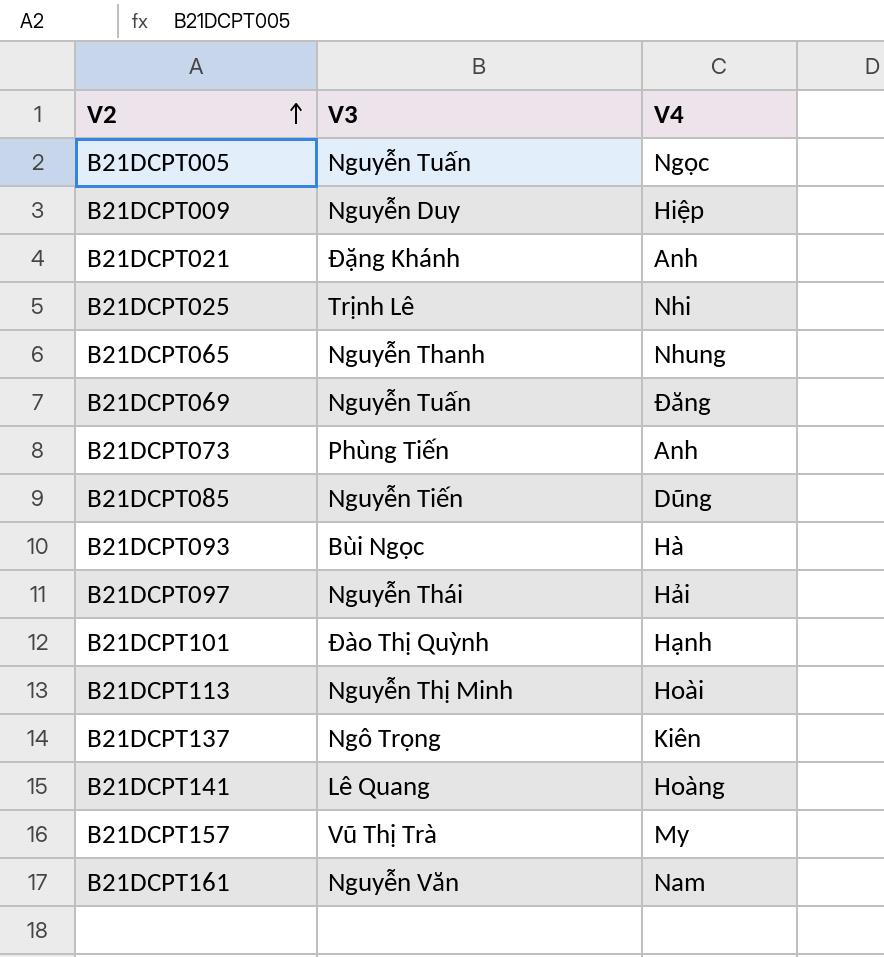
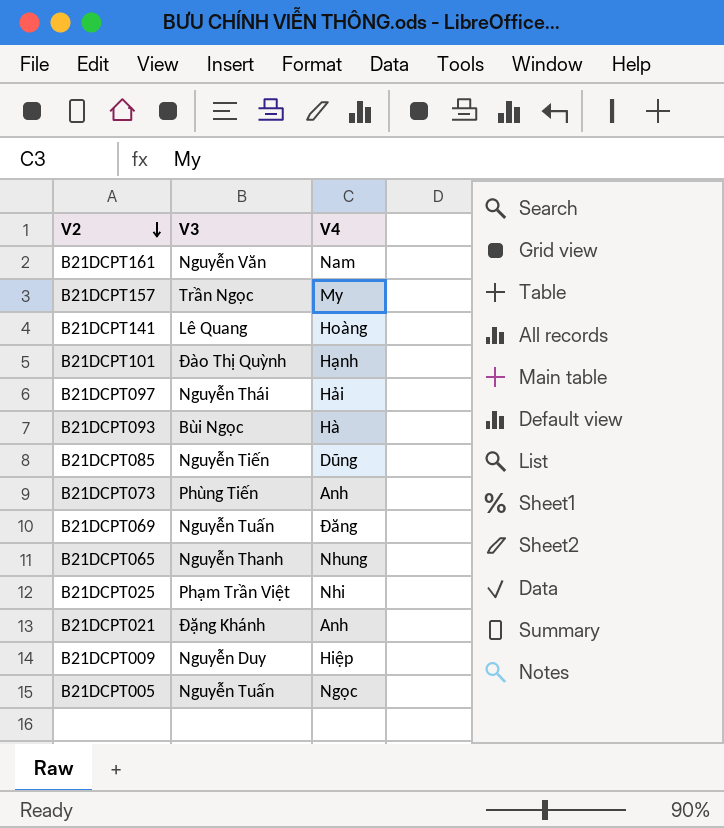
row order: V2 ascending -> V2 descending
row B21DCPT113: Nguyễn Thị Minh | Hoài -> none
row B21DCPT137: Ngô Trọng | Kiên -> none
B21DCPT157 | V3: Vũ Thị Trà -> Trần Ngọc
B21DCPT025 | V3: Trịnh Lê -> Phạm Trần Việt

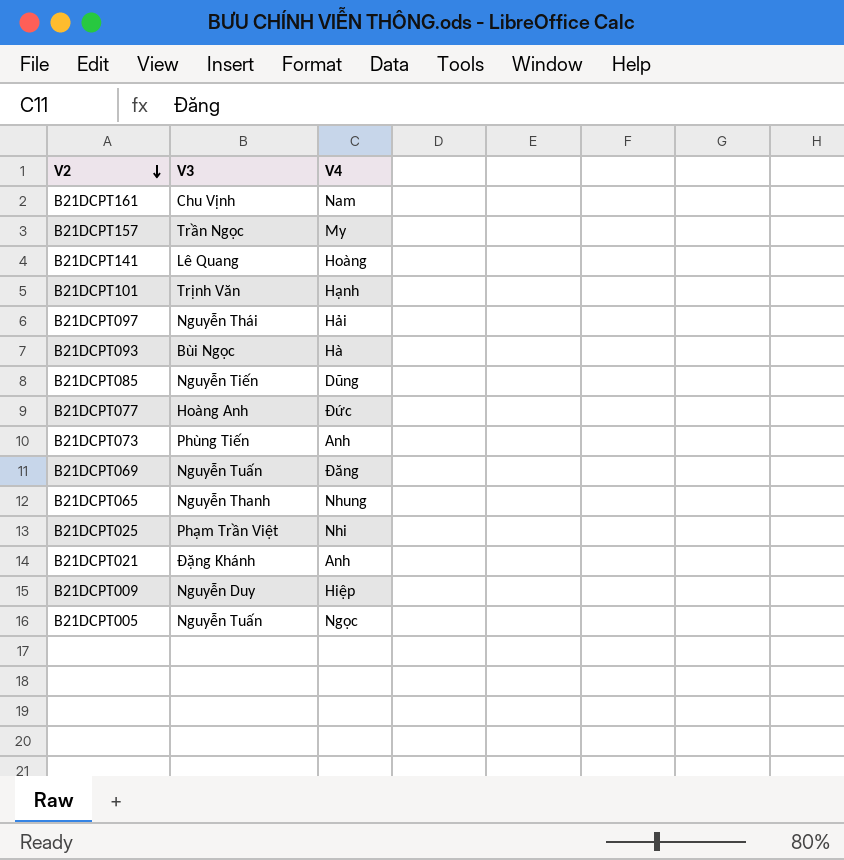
B21DCPT161 | V3: Nguyễn Văn -> Chu Vịnh
B21DCPT101 | V3: Đào Thị Quỳnh -> Trịnh Văn
row B21DCPT077: none -> Hoàng Anh | Đức

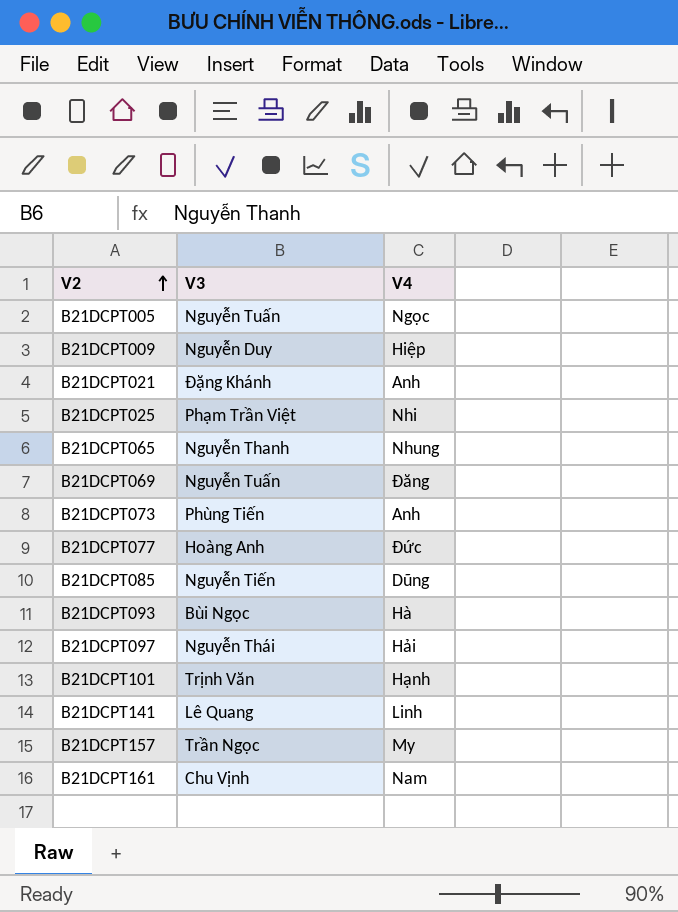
row order: V2 descending -> V2 ascending
B21DCPT141 | V4: Hoàng -> Linh

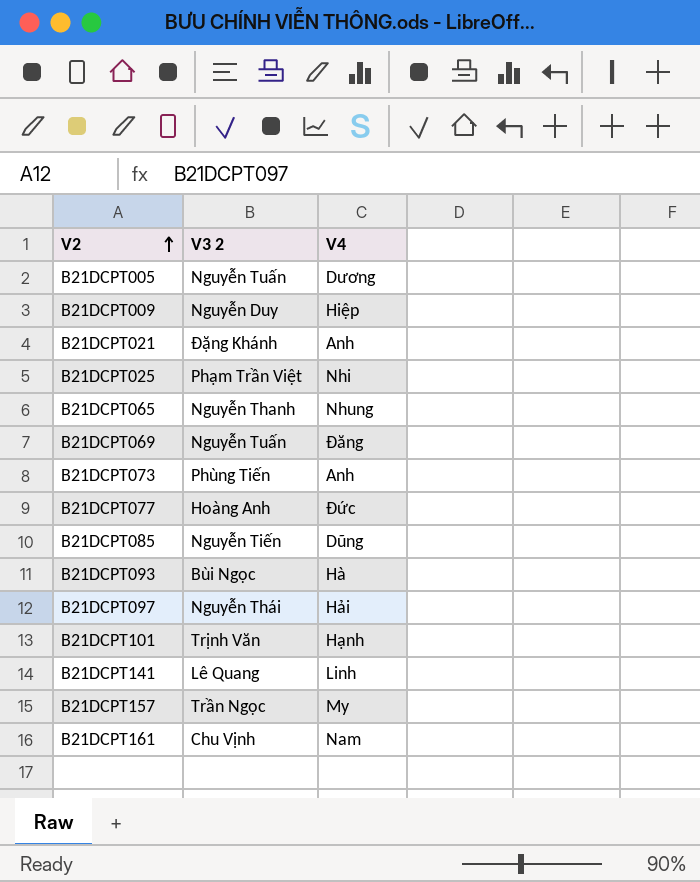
column name: V3 -> V3 2
B21DCPT005 | V4: Ngọc -> Dương

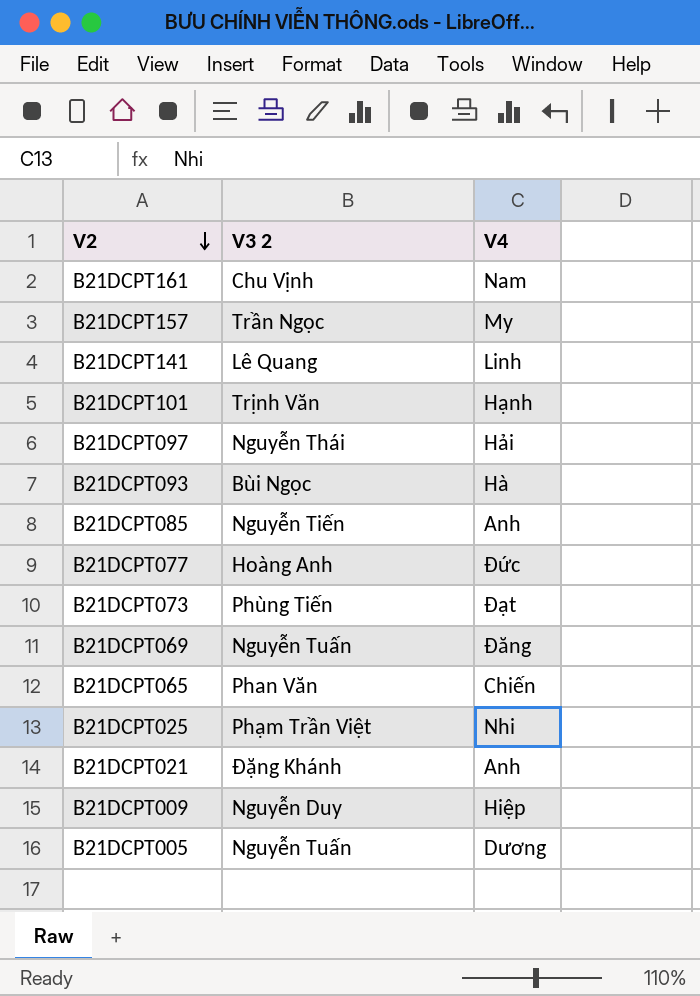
row order: V2 ascending -> V2 descending
B21DCPT085 | V4: Dũng -> Anh
B21DCPT073 | V4: Anh -> Đạt
B21DCPT065 | V3 2: Nguyễn Thanh -> Phan Văn
B21DCPT065 | V4: Nhung -> Chiến

